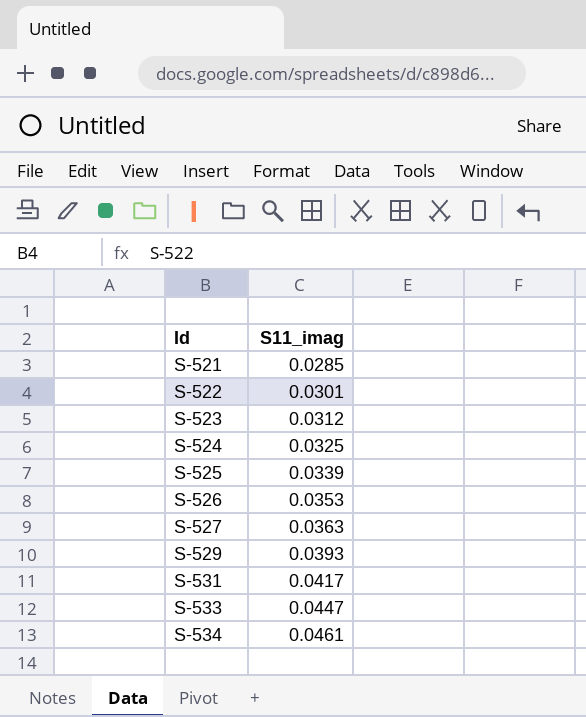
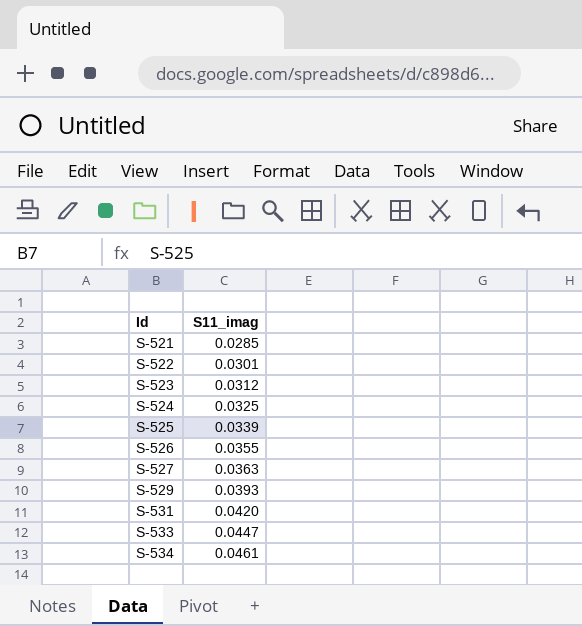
S-526 | S11_imag: 0.0353 -> 0.0355
S-531 | S11_imag: 0.0417 -> 0.0420

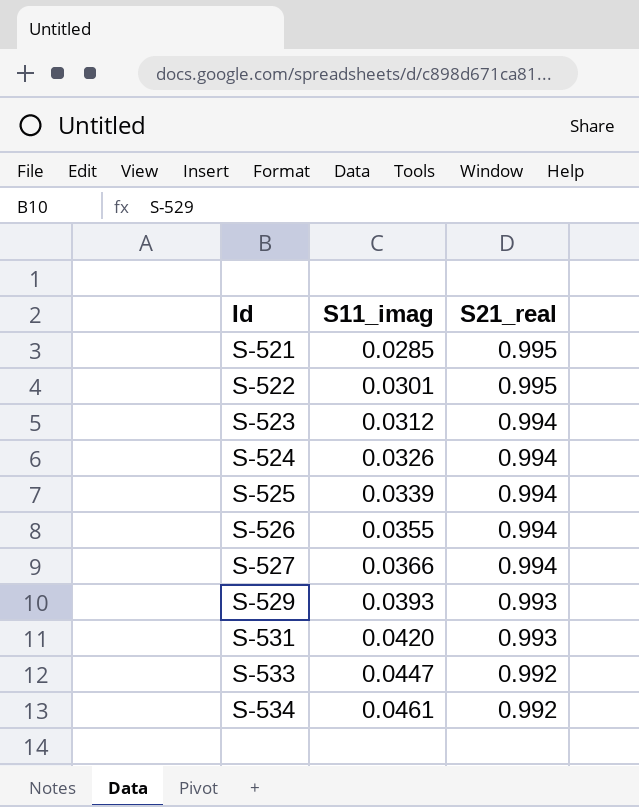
column S21_real | position: none -> 3
S-524 | S11_imag: 0.0325 -> 0.0326
S-527 | S11_imag: 0.0363 -> 0.0366

